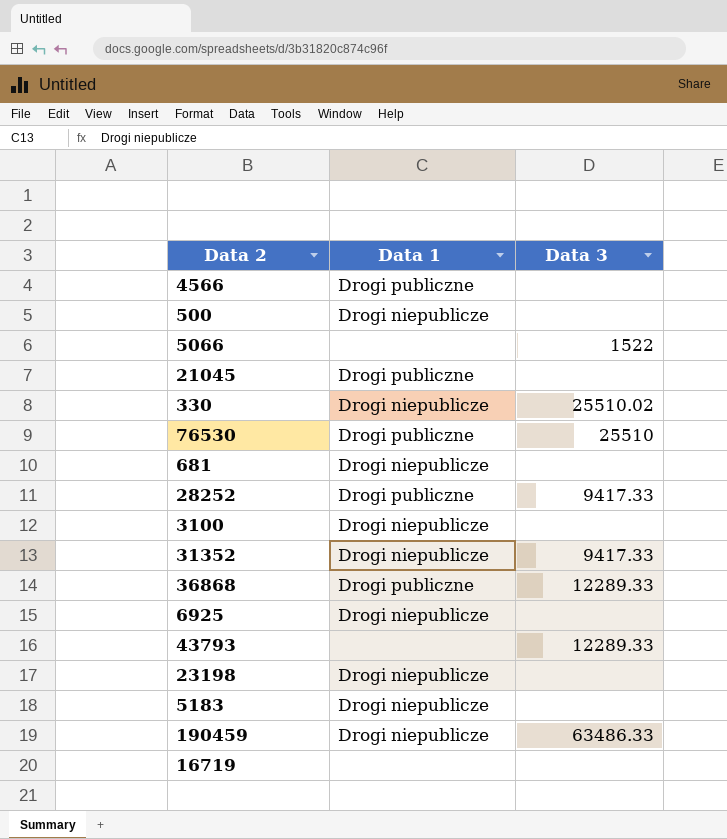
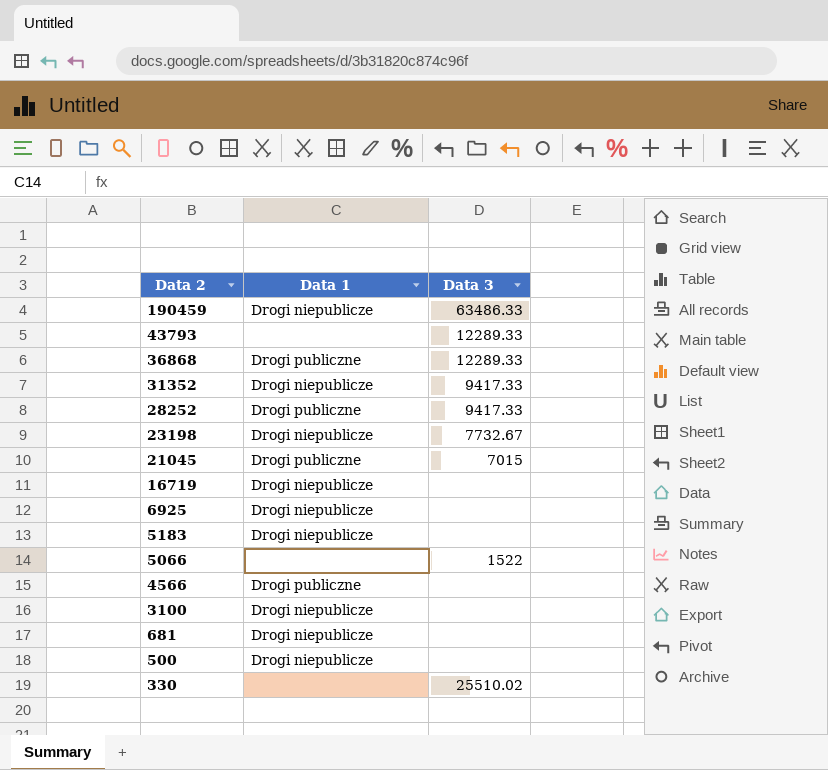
row order: none -> Data 2 descending
row 76530: Drogi publiczne | 25510 -> none
23198 | Data 3: none -> 7732.67
21045 | Data 3: none -> 7015
16719 | Data 1: none -> Drogi niepublicze
330 | Data 1: Drogi niepublicze -> none

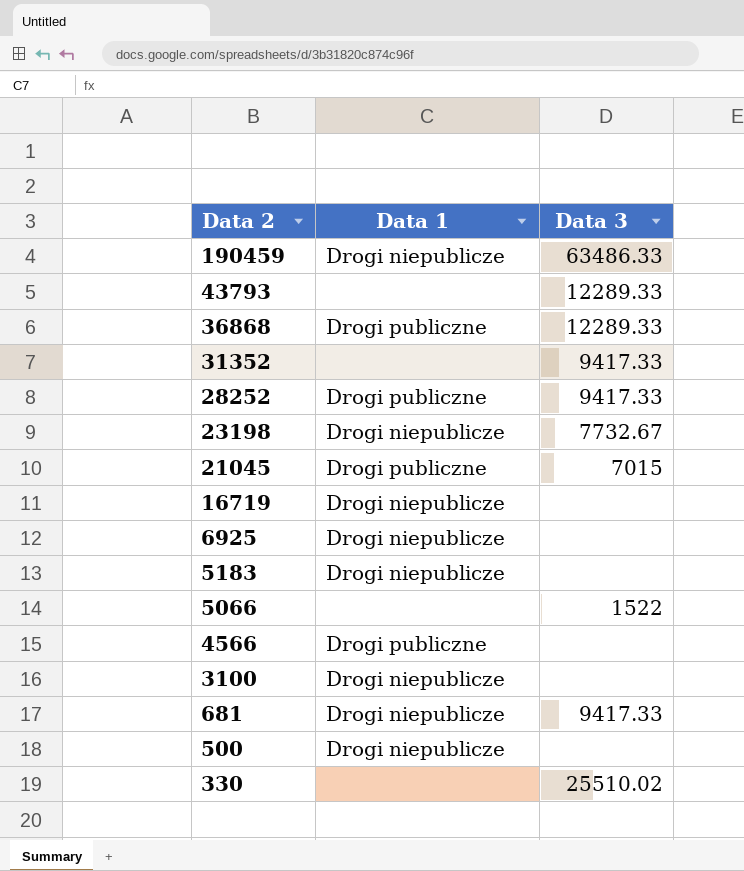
31352 | Data 1: Drogi niepublicze -> none
681 | Data 3: none -> 9417.33

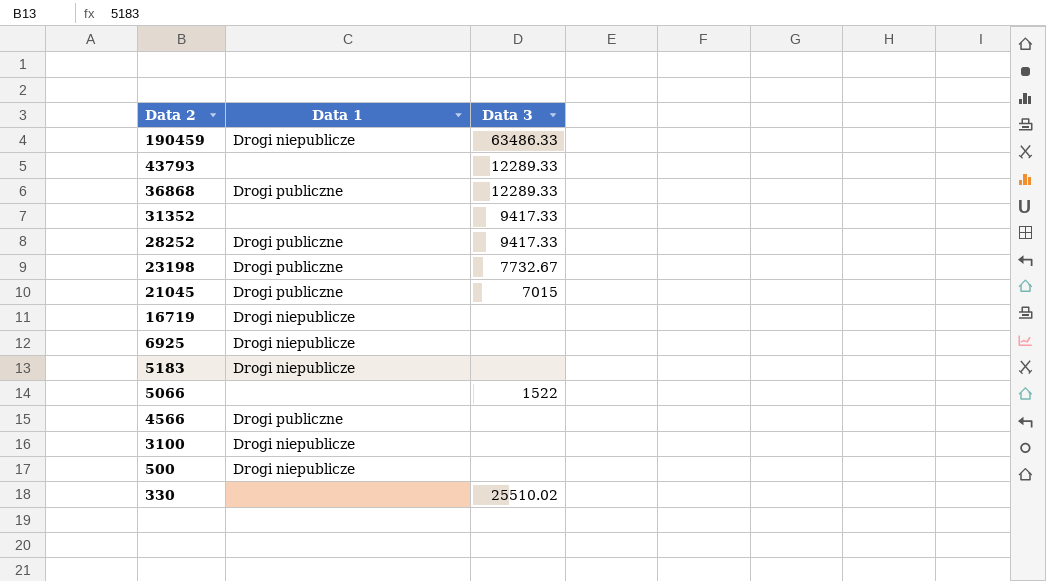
row 681: Drogi niepublicze | 9417.33 -> none
23198 | Data 1: Drogi niepublicze -> Drogi publiczne

